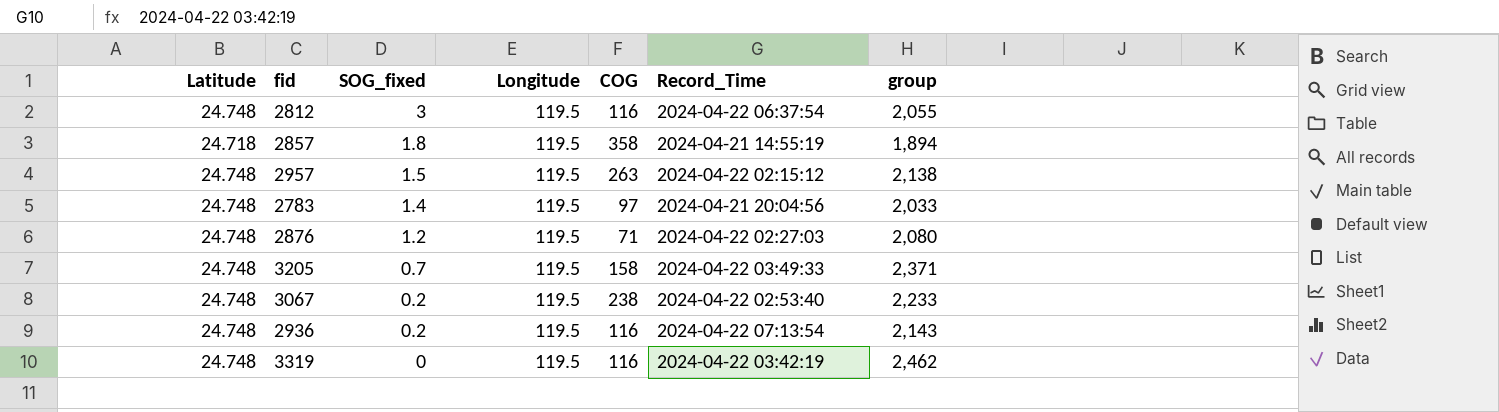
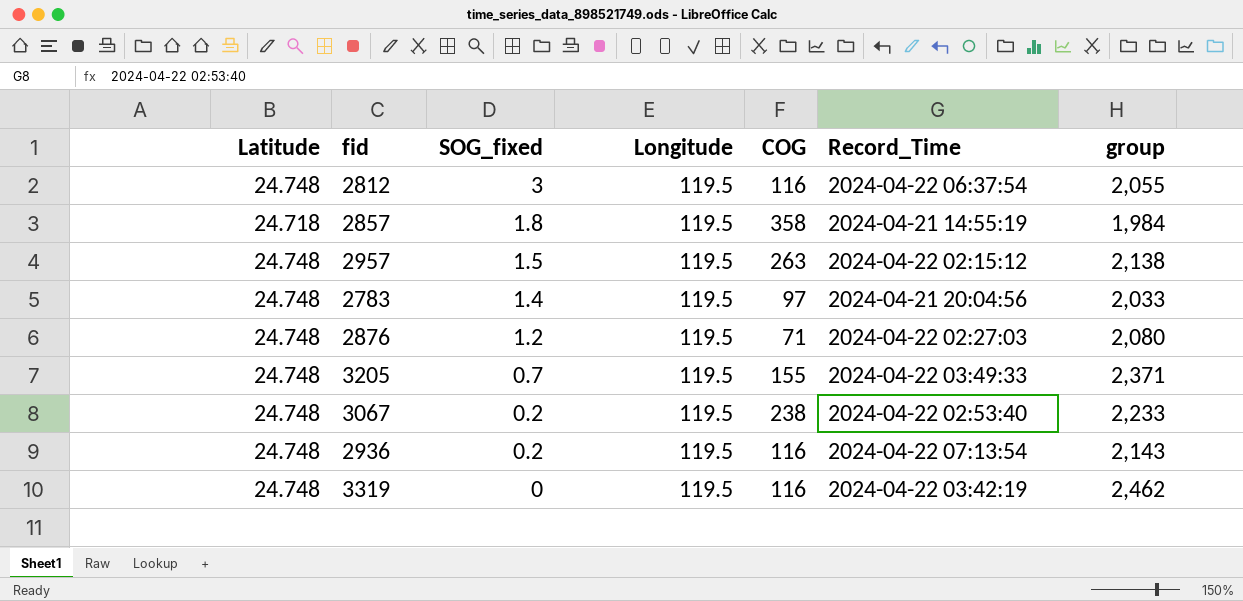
2857 | group: 1,894 -> 1,984
3205 | COG: 158 -> 155

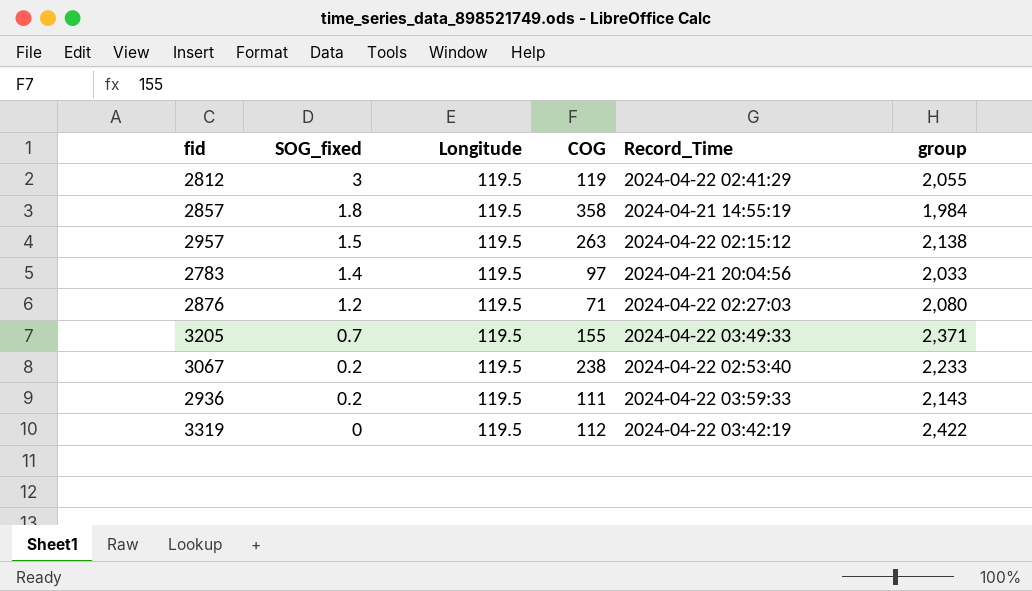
column Latitude | position: 1 -> none
2812 | COG: 116 -> 119
2812 | Record_Time: 2024-04-22 06:37:54 -> 2024-04-22 02:41:29
2936 | COG: 116 -> 111
2936 | Record_Time: 2024-04-22 07:13:54 -> 2024-04-22 03:59:33
3319 | COG: 116 -> 112
3319 | group: 2,462 -> 2,422

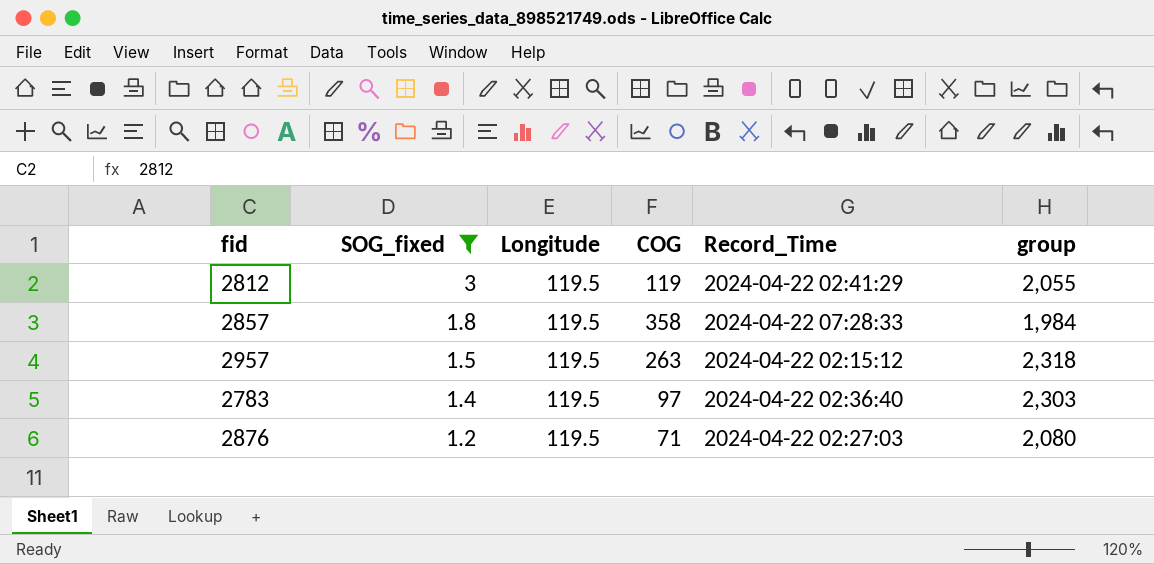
filter: none -> SOG_fixed >= 1.2
2857 | Record_Time: 2024-04-21 14:55:19 -> 2024-04-22 07:28:33
2957 | group: 2,138 -> 2,318
2783 | Record_Time: 2024-04-21 20:04:56 -> 2024-04-22 02:36:40
2783 | group: 2,033 -> 2,303

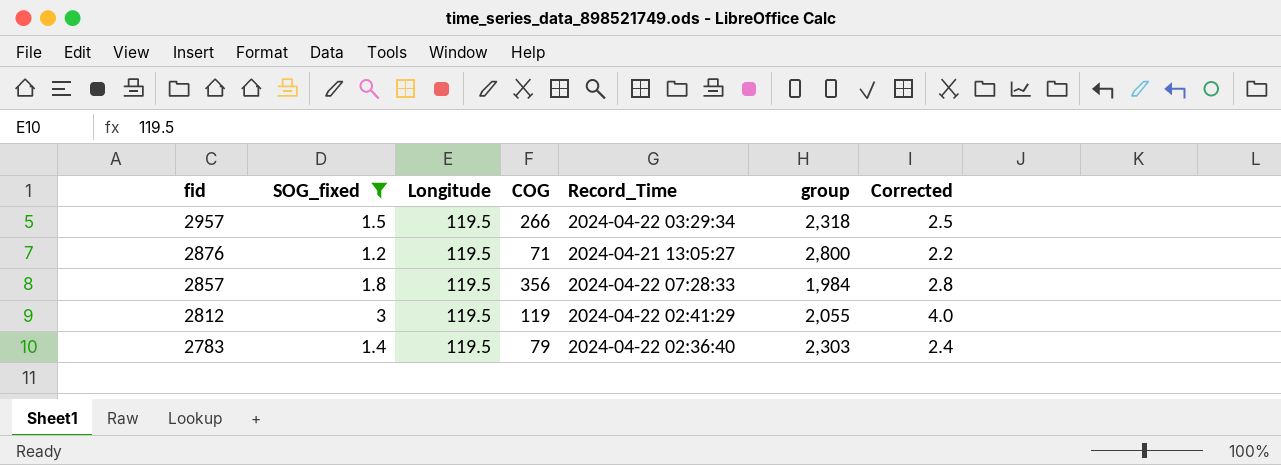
row order: SOG_fixed descending -> fid descending
column Corrected | formula: none -> [SOG_fixed] + 1
2957 | COG: 263 -> 266
2957 | Record_Time: 2024-04-22 02:15:12 -> 2024-04-22 03:29:34
2876 | Record_Time: 2024-04-22 02:27:03 -> 2024-04-21 13:05:27
2876 | group: 2,080 -> 2,800
2857 | COG: 358 -> 356
2783 | COG: 97 -> 79

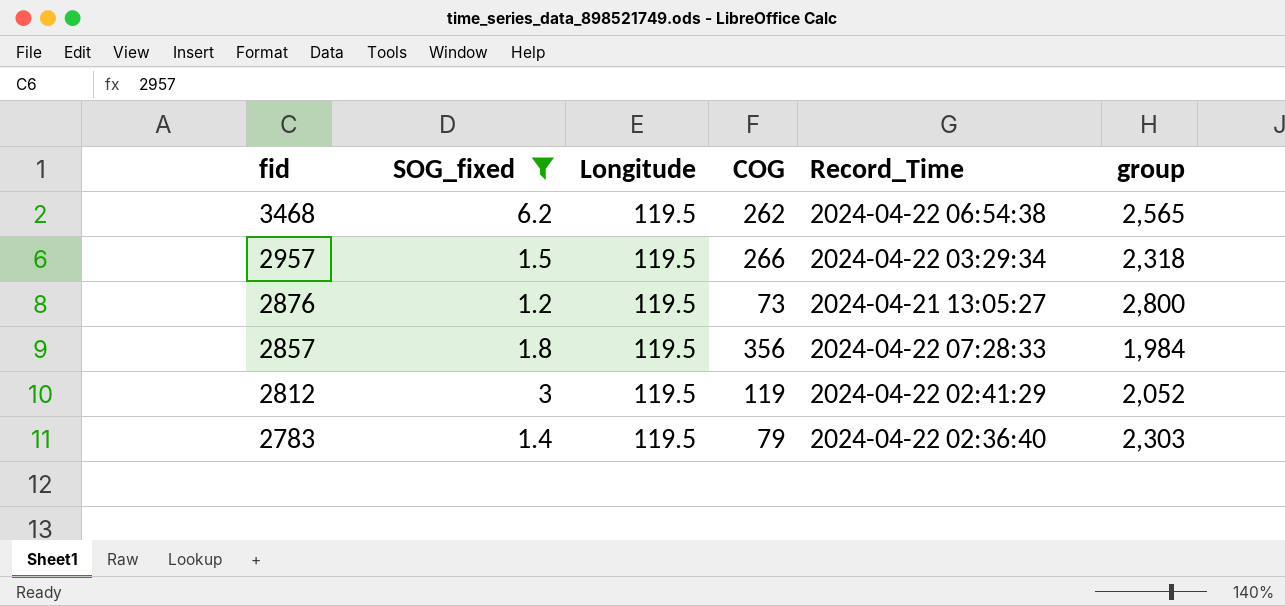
column Corrected | formula: [SOG_fixed] + 1 -> none
row 3468: none -> 6.2 | 119.5 | 262 | 2024-04-22 06:54:38 | 2,565
2876 | COG: 71 -> 73
2812 | group: 2,055 -> 2,052

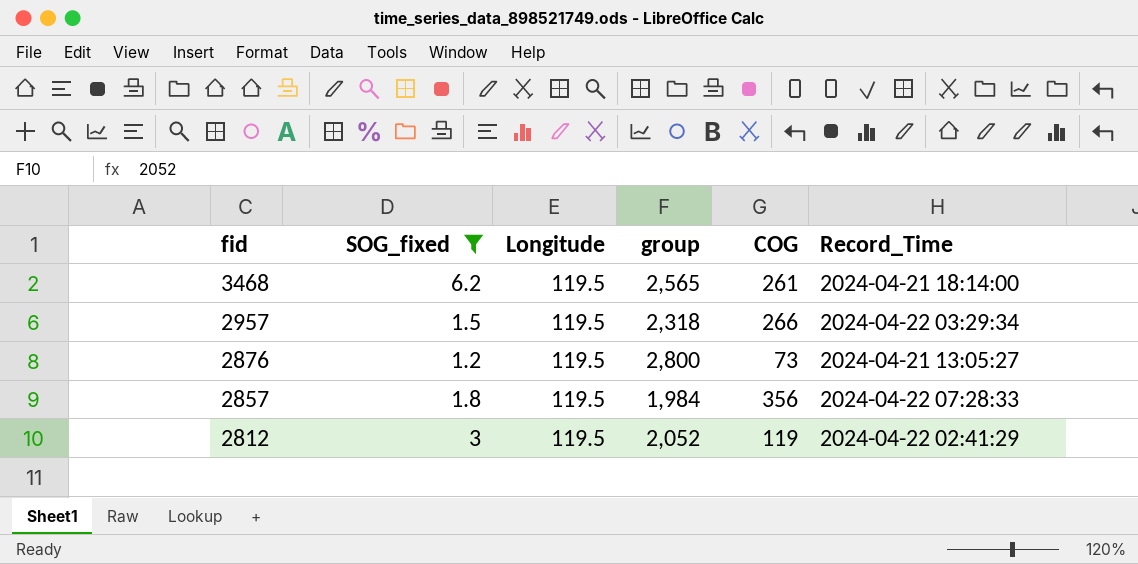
column group | position: 6 -> 4
row 2783: 1.4 | 119.5 | 79 | 2024-04-22 02:36:40 | 2,303 -> none
3468 | COG: 262 -> 261
3468 | Record_Time: 2024-04-22 06:54:38 -> 2024-04-21 18:14:00

